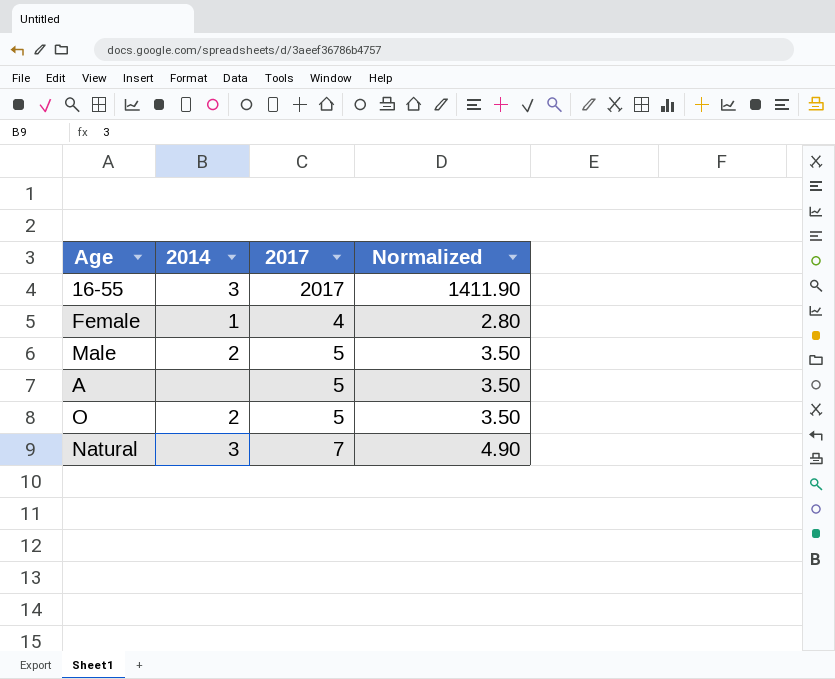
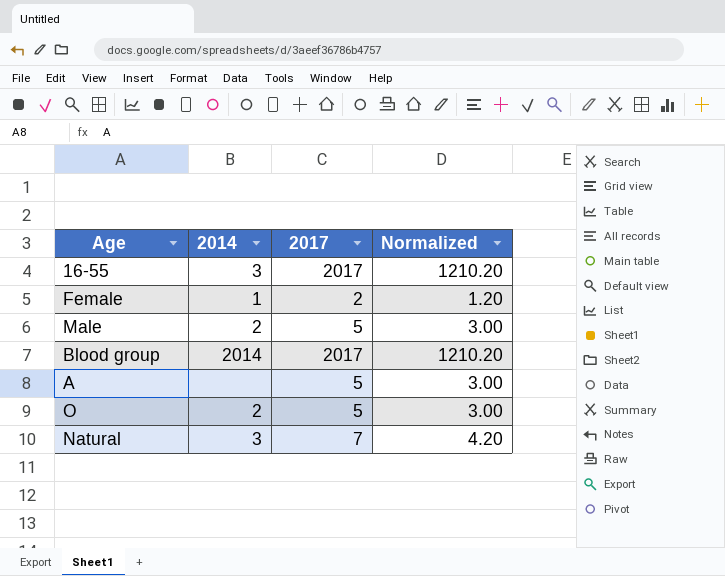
column Normalized | formula: [2017] * 0.7 -> [2017] * 0.6
Female | 2017: 4 -> 2
row Blood group: none -> 2014 | 2017 | 1210.20

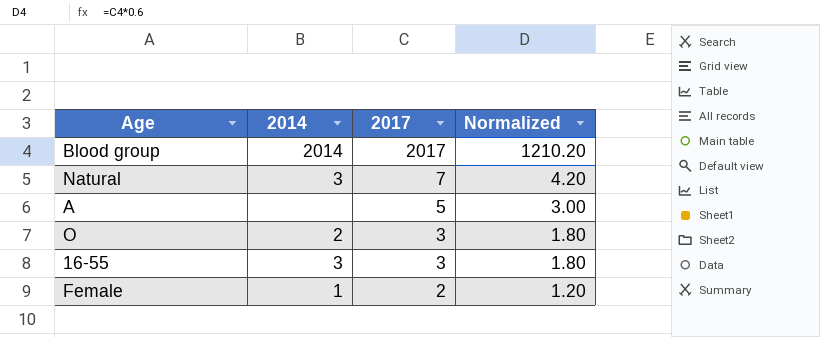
row order: none -> 2017 descending
row Male: 2 | 5 | 3.00 -> none
O | 2017: 5 -> 3
O | Normalized: 3.00 -> 1.80
16-55 | 2017: 2017 -> 3
16-55 | Normalized: 1210.20 -> 1.80

